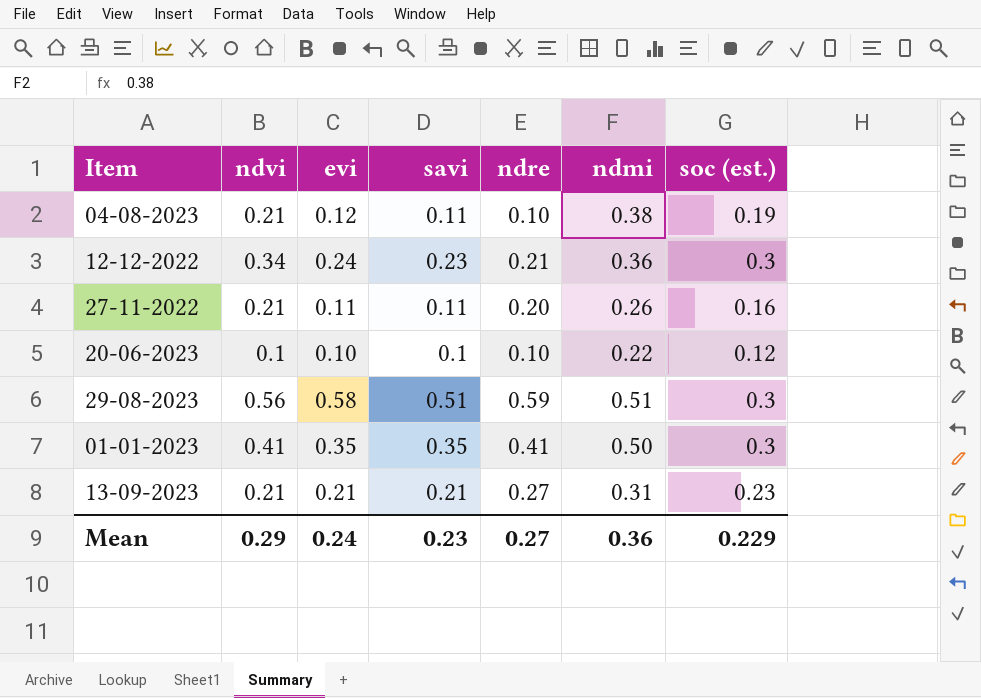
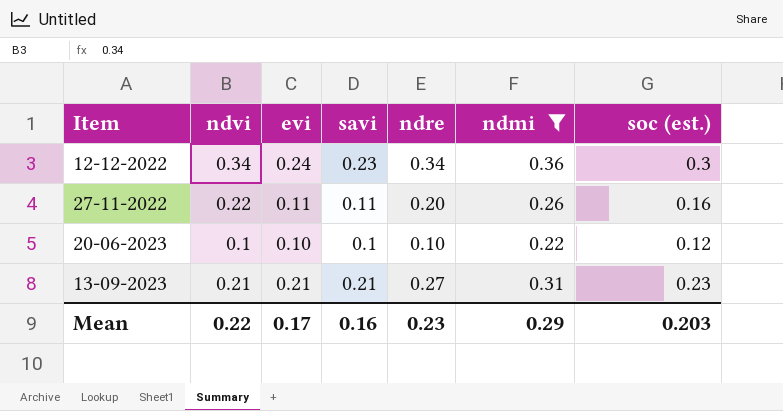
filter: none -> ndmi <= 0.36
12-12-2022 | ndre: 0.21 -> 0.34
27-11-2022 | ndvi: 0.21 -> 0.22
Mean | ndvi: 0.29 -> 0.22
Mean | evi: 0.24 -> 0.17
Mean | savi: 0.23 -> 0.16
Mean | ndre: 0.27 -> 0.23
Mean | ndmi: 0.36 -> 0.29
Mean | soc (est.): 0.229 -> 0.203

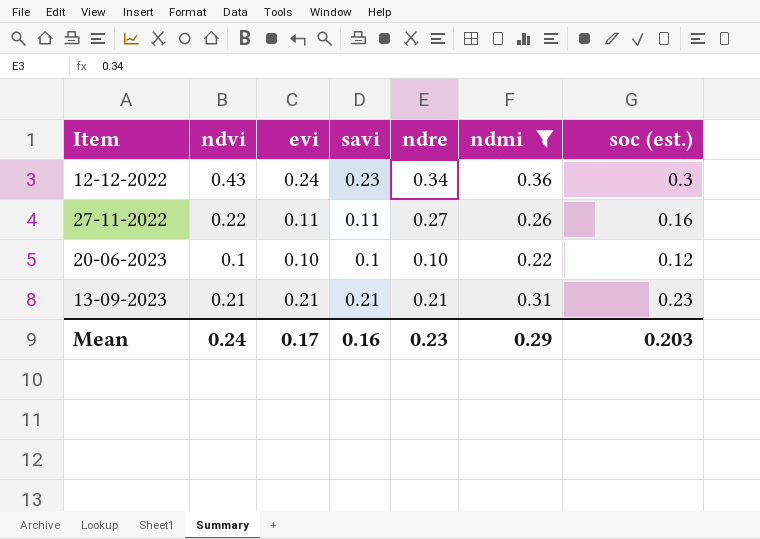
12-12-2022 | ndvi: 0.34 -> 0.43
27-11-2022 | ndre: 0.20 -> 0.27
13-09-2023 | ndre: 0.27 -> 0.21
Mean | ndvi: 0.22 -> 0.24

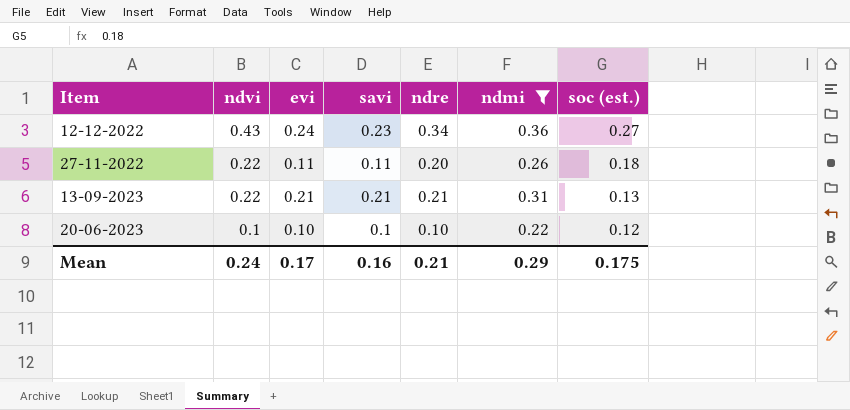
row order: none -> ndvi descending
12-12-2022 | soc (est.): 0.3 -> 0.27
27-11-2022 | ndre: 0.27 -> 0.20
27-11-2022 | soc (est.): 0.16 -> 0.18
13-09-2023 | ndvi: 0.21 -> 0.22
13-09-2023 | soc (est.): 0.23 -> 0.13
Mean | ndre: 0.23 -> 0.21
Mean | soc (est.): 0.203 -> 0.175

